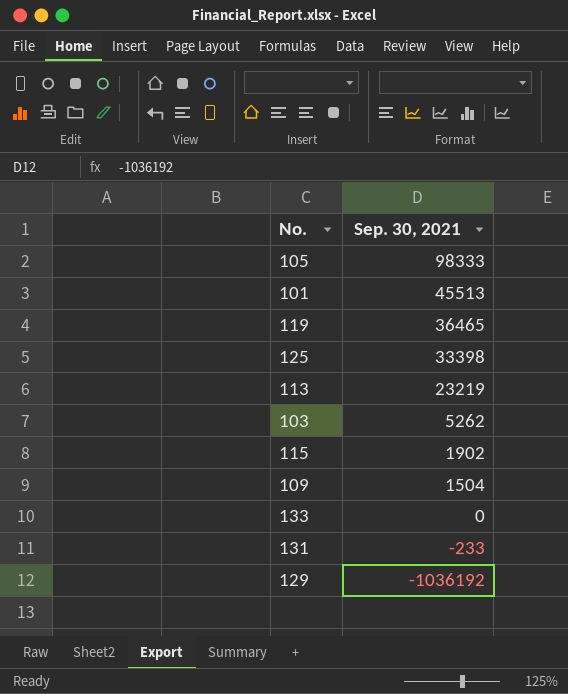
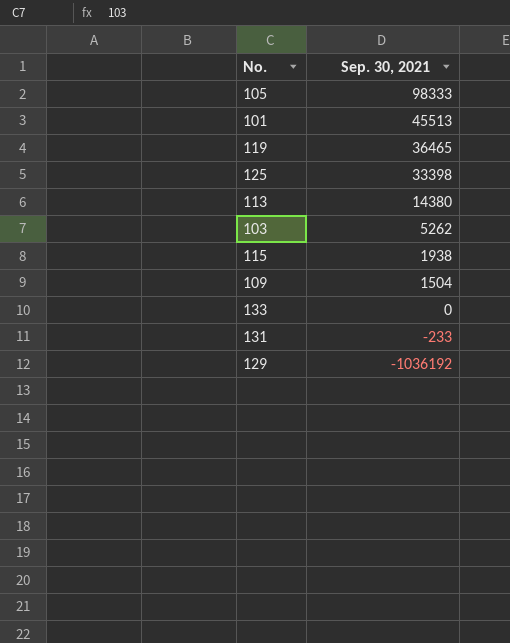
113 | Sep. 30, 2021: 23219 -> 14380
115 | Sep. 30, 2021: 1902 -> 1938

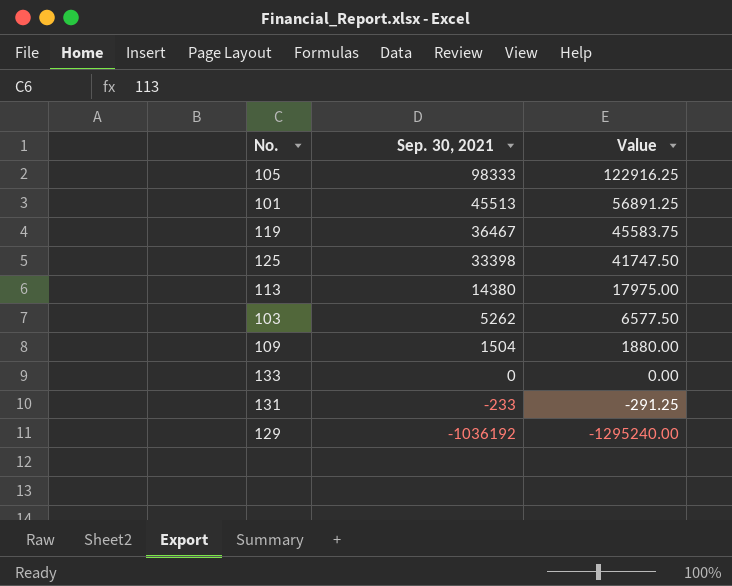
column Value | formula: none -> [Sep. 30, 2021] * 1.25
row 115: 1938 -> none
119 | Sep. 30, 2021: 36465 -> 36467

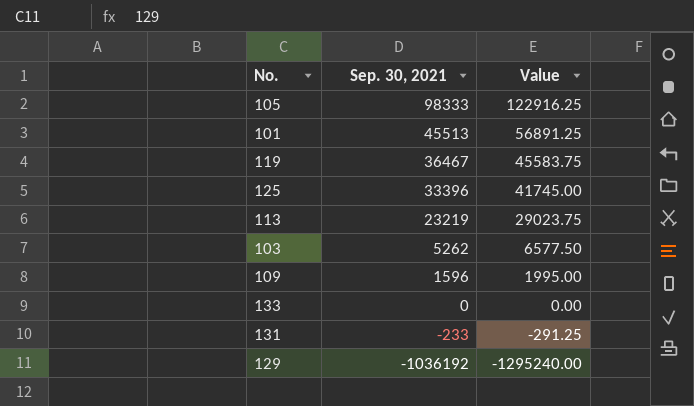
125 | Sep. 30, 2021: 33398 -> 33396
125 | Value: 41747.50 -> 41745.00
113 | Sep. 30, 2021: 14380 -> 23219
113 | Value: 17975.00 -> 29023.75
109 | Sep. 30, 2021: 1504 -> 1596
109 | Value: 1880.00 -> 1995.00

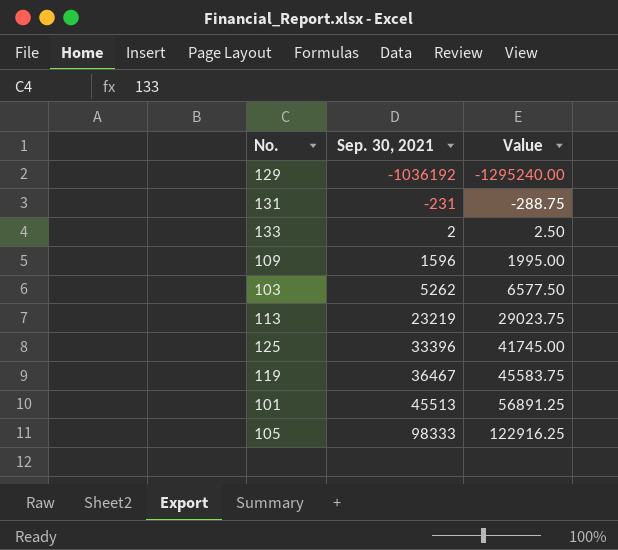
row order: Sep. 30, 2021 descending -> Sep. 30, 2021 ascending
131 | Sep. 30, 2021: -233 -> -231
131 | Value: -291.25 -> -288.75
133 | Sep. 30, 2021: 0 -> 2
133 | Value: 0.00 -> 2.50

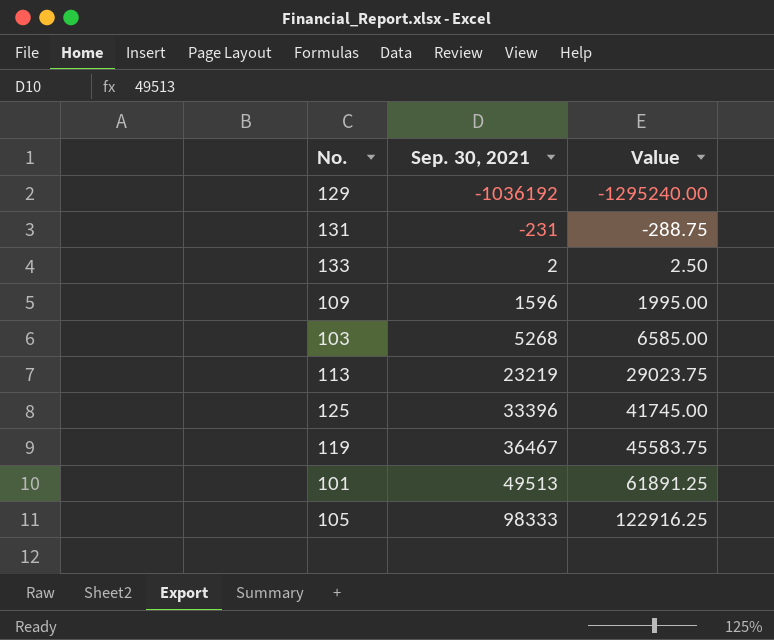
103 | Sep. 30, 2021: 5262 -> 5268
103 | Value: 6577.50 -> 6585.00
101 | Sep. 30, 2021: 45513 -> 49513
101 | Value: 56891.25 -> 61891.25

